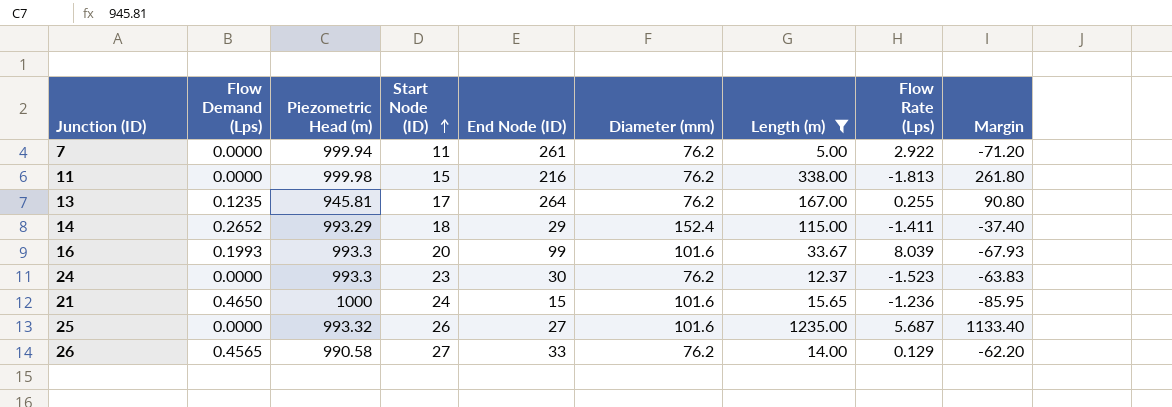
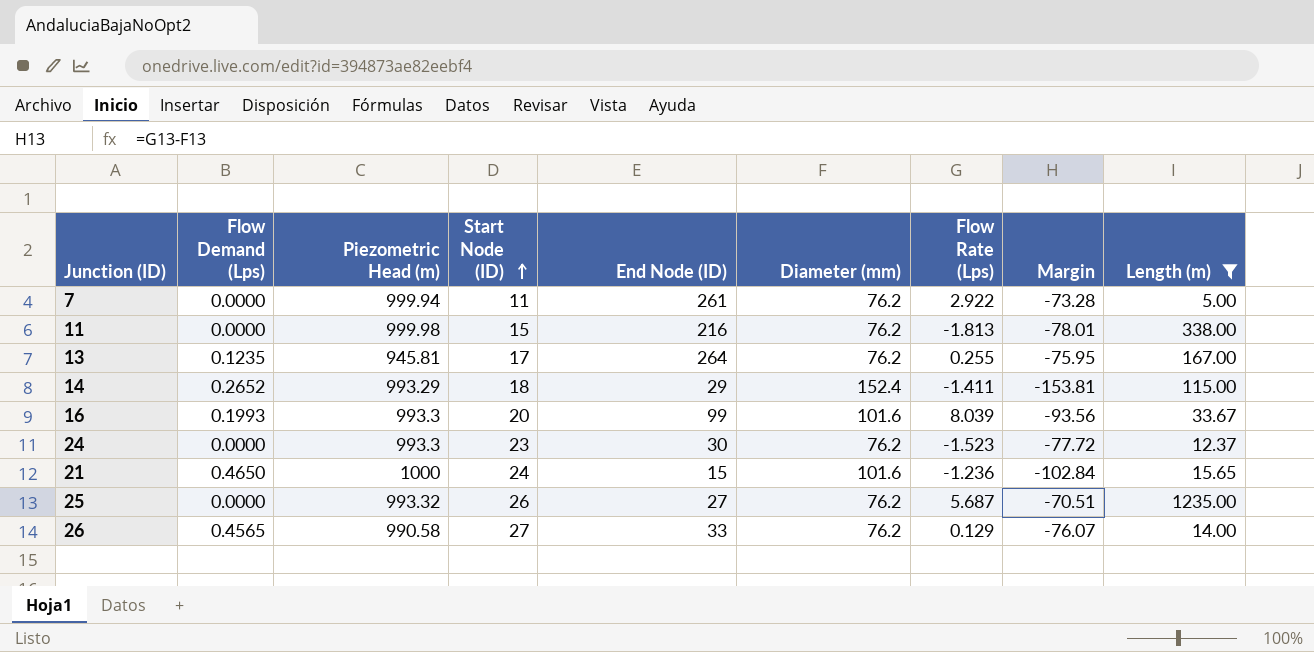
column Margin | formula: [Length (m)] - [Diameter (mm)] -> [Flow Rate (Lps)] - [Diameter (mm)]
column Length (m) | position: 7 -> 9
25 | Diameter (mm): 101.6 -> 76.2

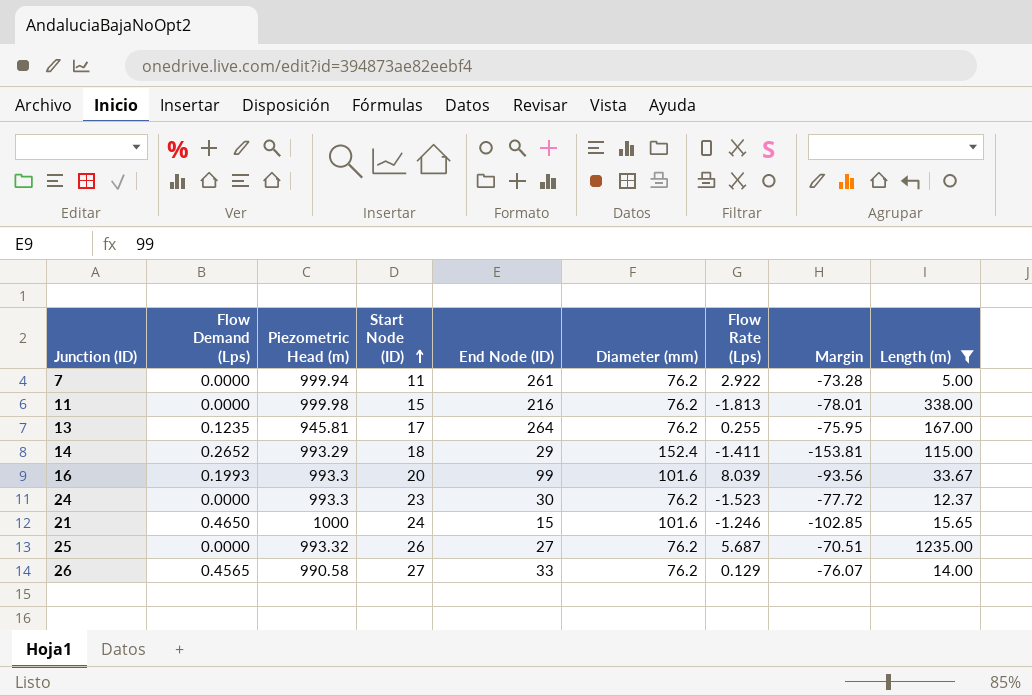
21 | Flow Rate (Lps): -1.236 -> -1.246
21 | Margin: -102.84 -> -102.85

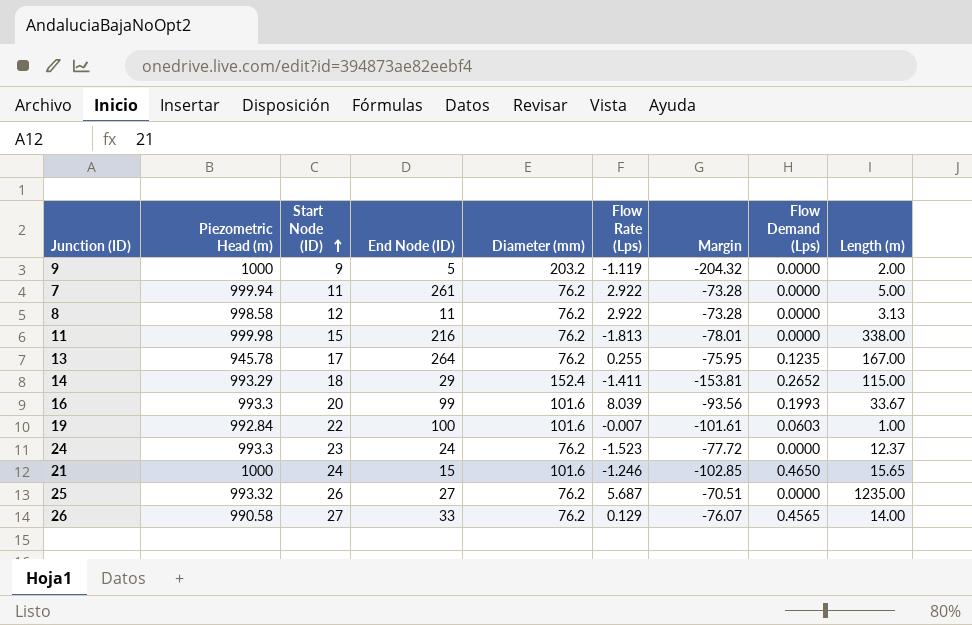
filter: Length (m) >= 5.00 -> none
column Flow Demand (Lps) | position: 2 -> 8
13 | Piezometric Head (m): 945.81 -> 945.78
24 | End Node (ID): 30 -> 24

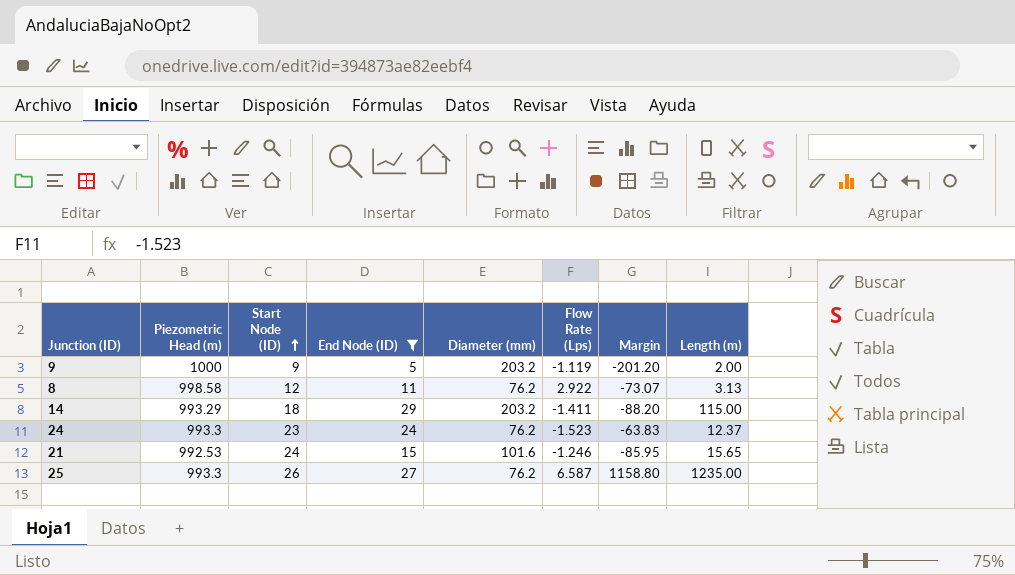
filter: none -> End Node (ID) <= 29
column Flow Demand (Lps) | position: 8 -> none
column Margin | formula: [Flow Rate (Lps)] - [Diameter (mm)] -> [Length (m)] - [Diameter (mm)]
14 | Diameter (mm): 152.4 -> 203.2
21 | Piezometric Head (m): 1000 -> 992.53
25 | Piezometric Head (m): 993.32 -> 993.3
25 | Flow Rate (Lps): 5.687 -> 6.587

